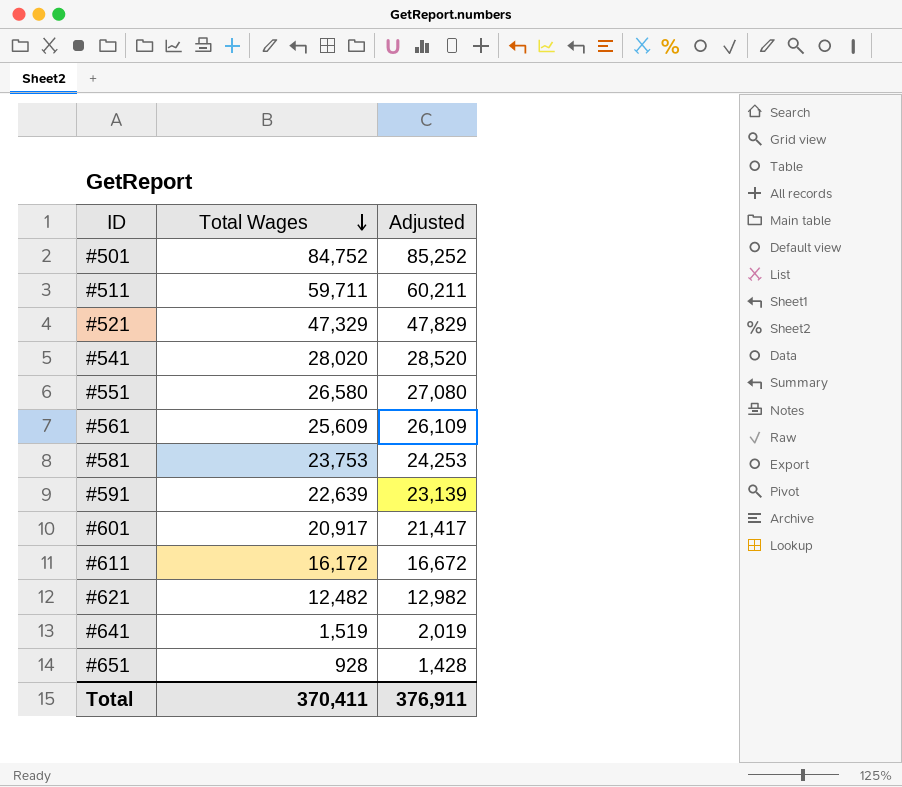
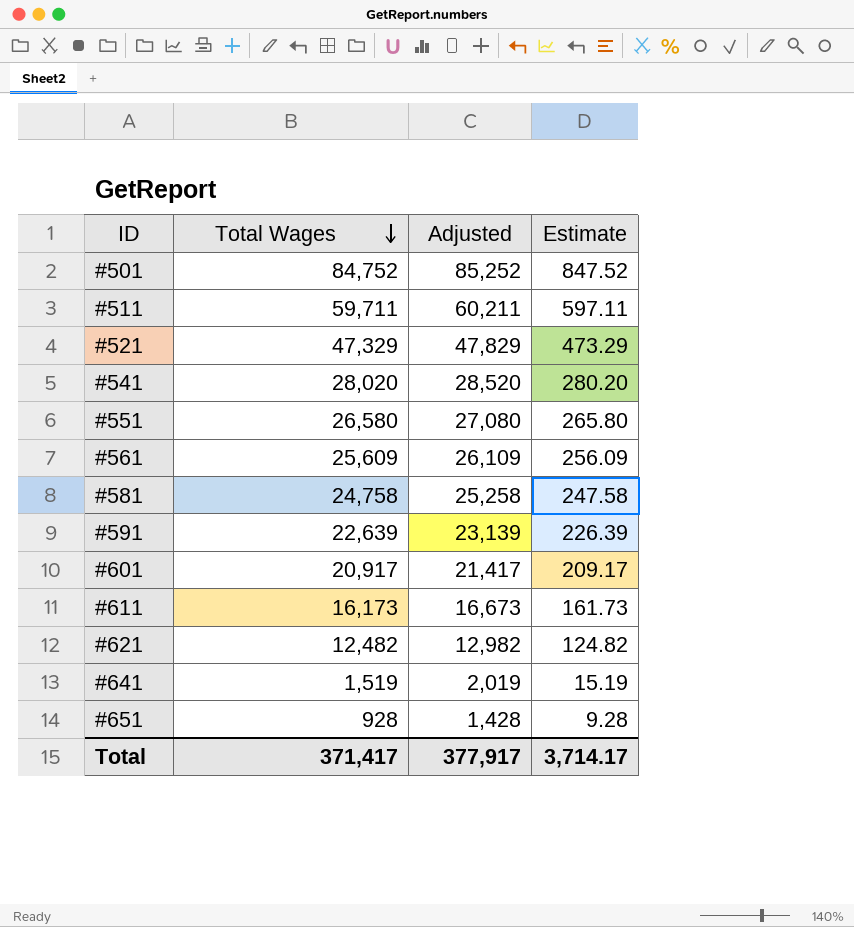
column Estimate | formula: none -> [Total Wages] * 0.01
#581 | Total Wages: 23,753 -> 24,758
#581 | Adjusted: 24,253 -> 25,258
#611 | Total Wages: 16,172 -> 16,173
#611 | Adjusted: 16,672 -> 16,673
Total | Total Wages: 370,411 -> 371,417
Total | Adjusted: 376,911 -> 377,917

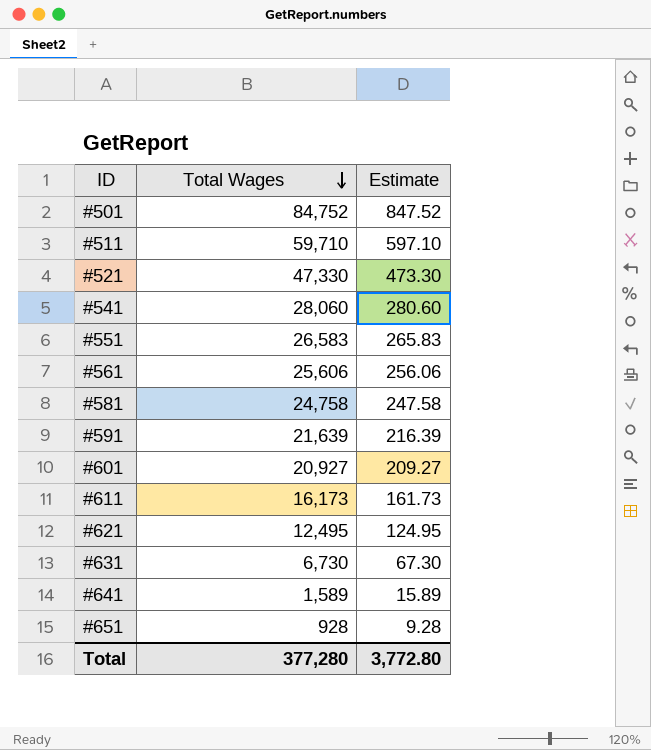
column Adjusted | formula: [Total Wages] + 500 -> none
#511 | Total Wages: 59,711 -> 59,710
#511 | Estimate: 597.11 -> 597.10
#521 | Total Wages: 47,329 -> 47,330
#521 | Estimate: 473.29 -> 473.30
#541 | Total Wages: 28,020 -> 28,060
#541 | Estimate: 280.20 -> 280.60
#551 | Total Wages: 26,580 -> 26,583
#551 | Estimate: 265.80 -> 265.83
#561 | Total Wages: 25,609 -> 25,606
#561 | Estimate: 256.09 -> 256.06
#591 | Total Wages: 22,639 -> 21,639
#591 | Estimate: 226.39 -> 216.39
#601 | Total Wages: 20,917 -> 20,927
#601 | Estimate: 209.17 -> 209.27
#621 | Total Wages: 12,482 -> 12,495
#621 | Estimate: 124.82 -> 124.95
row #631: none -> 6,730 | 67.30
#641 | Total Wages: 1,519 -> 1,589
#641 | Estimate: 15.19 -> 15.89
Total | Total Wages: 371,417 -> 377,280
Total | Estimate: 3,714.17 -> 3,772.80

